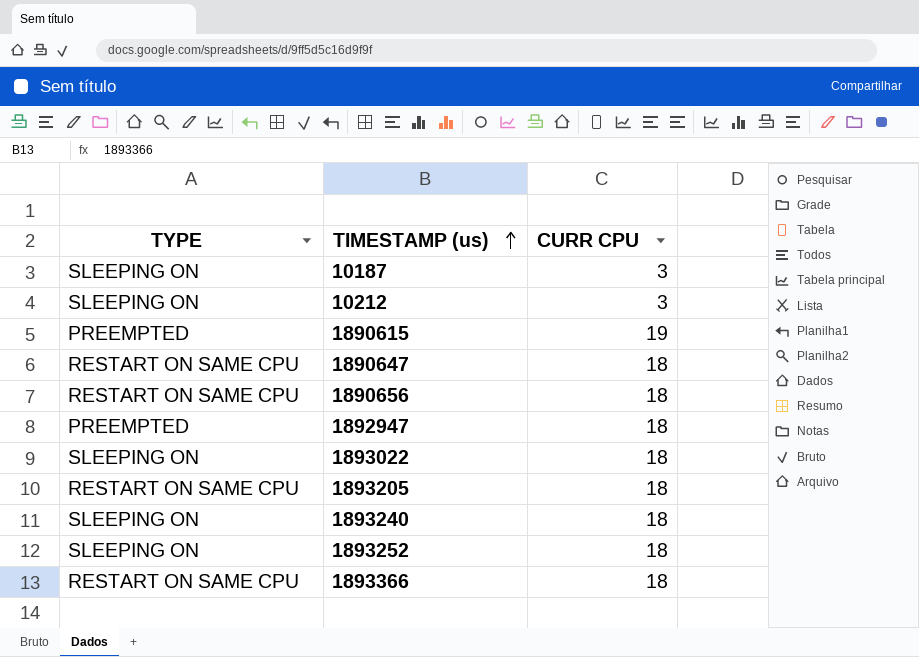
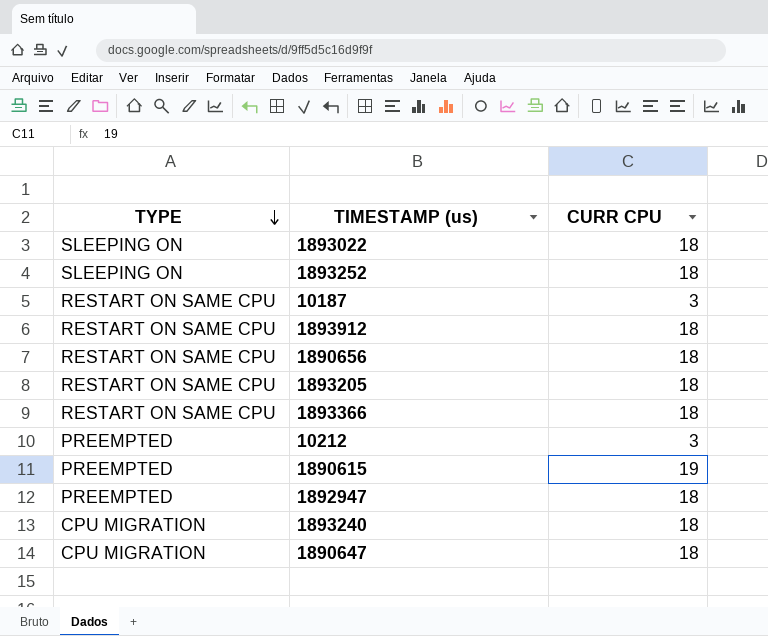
row order: TIMESTAMP (us) ascending -> TYPE descending
10187 | TYPE: SLEEPING ON -> RESTART ON SAME CPU
row 1893912: none -> RESTART ON SAME CPU | 18
10212 | TYPE: SLEEPING ON -> PREEMPTED
1893240 | TYPE: SLEEPING ON -> CPU MIGRATION
1890647 | TYPE: RESTART ON SAME CPU -> CPU MIGRATION

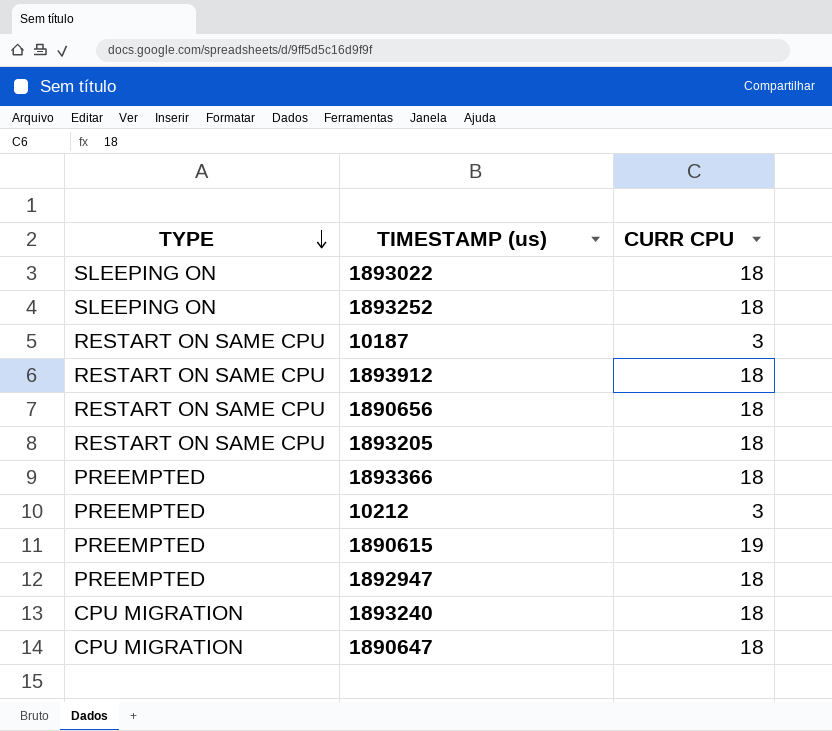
1893366 | TYPE: RESTART ON SAME CPU -> PREEMPTED

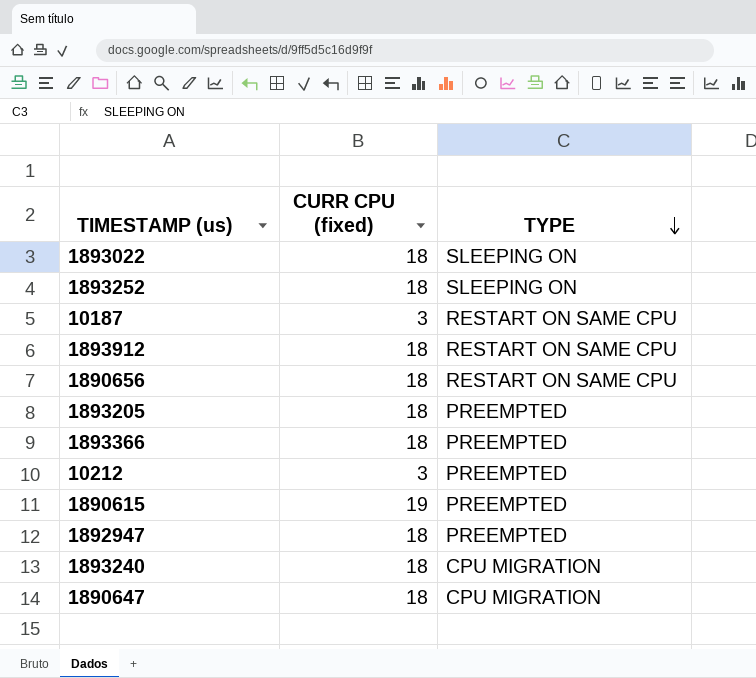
column name: CURR CPU -> CURR CPU (fixed)
column TYPE | position: 1 -> 3
1893205 | TYPE: RESTART ON SAME CPU -> PREEMPTED

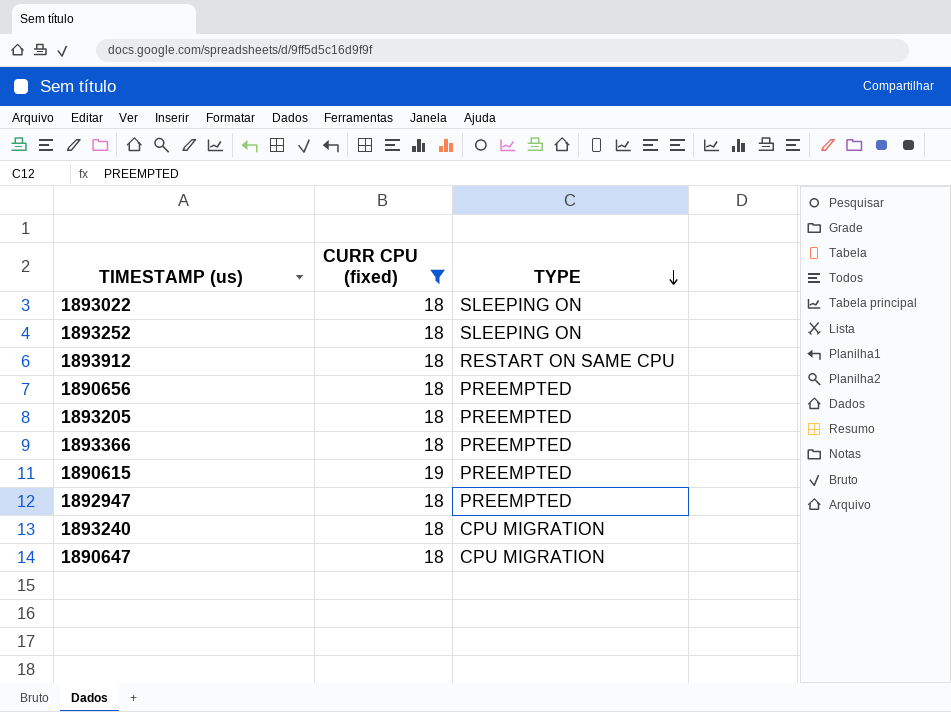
filter: none -> CURR CPU (fixed) != 3
1890656 | TYPE: RESTART ON SAME CPU -> PREEMPTED

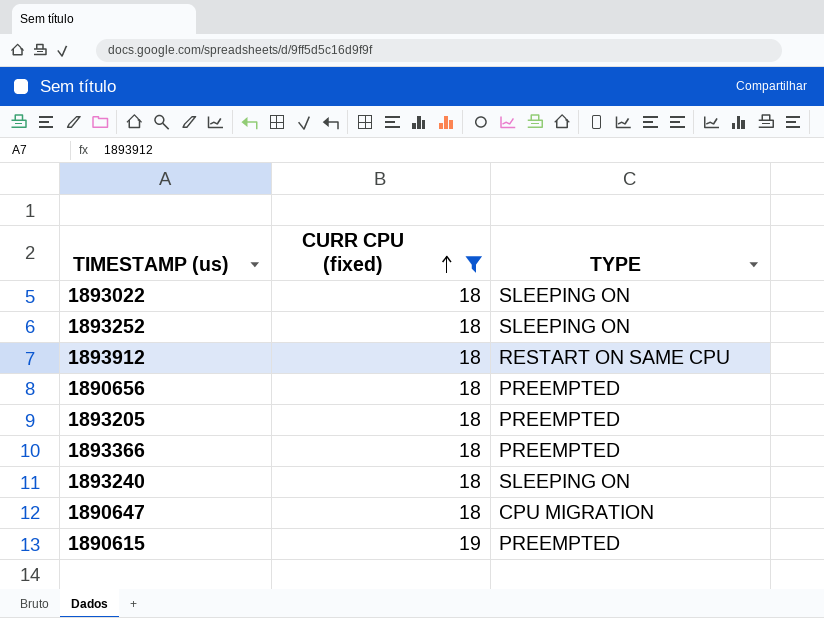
row order: TYPE descending -> CURR CPU (fixed) ascending
row 1892947: 18 | PREEMPTED -> none
1893240 | TYPE: CPU MIGRATION -> SLEEPING ON

